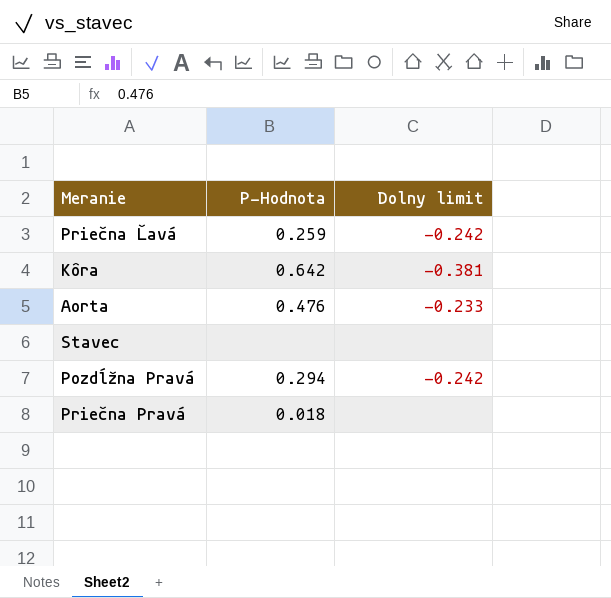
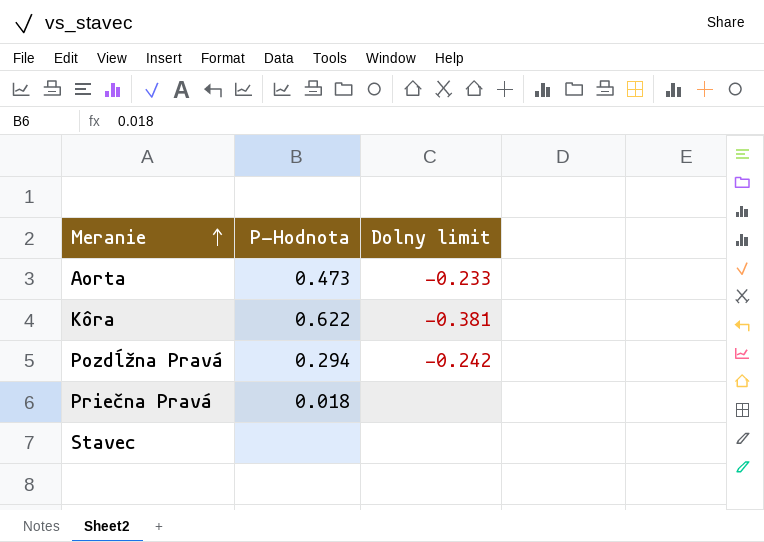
row order: none -> Meranie ascending
row Priečna Ľavá: 0.259 | -0.242 -> none
Aorta | P-Hodnota: 0.476 -> 0.473
Kôra | P-Hodnota: 0.642 -> 0.622

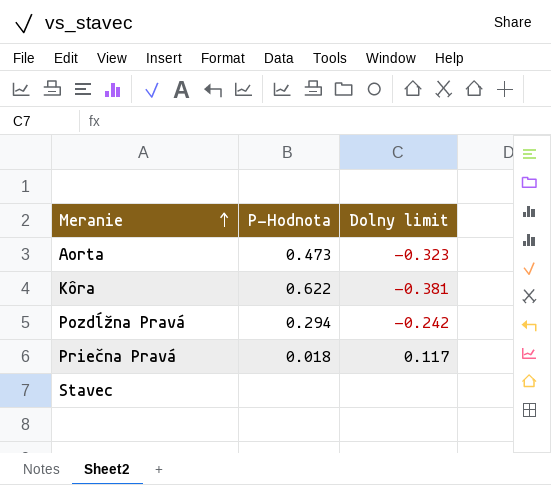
Aorta | Dolny limit: -0.233 -> -0.323
Priečna Pravá | Dolny limit: none -> 0.117

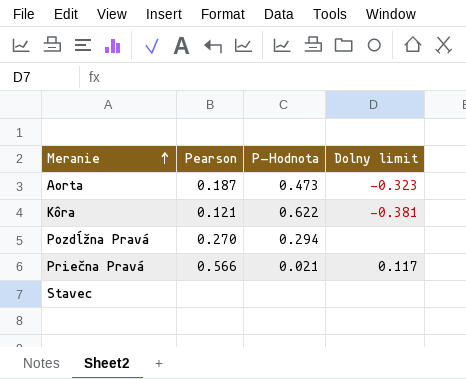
column Pearson | position: none -> 2
Pozdĺžna Pravá | Dolny limit: -0.242 -> none
Priečna Pravá | P-Hodnota: 0.018 -> 0.021

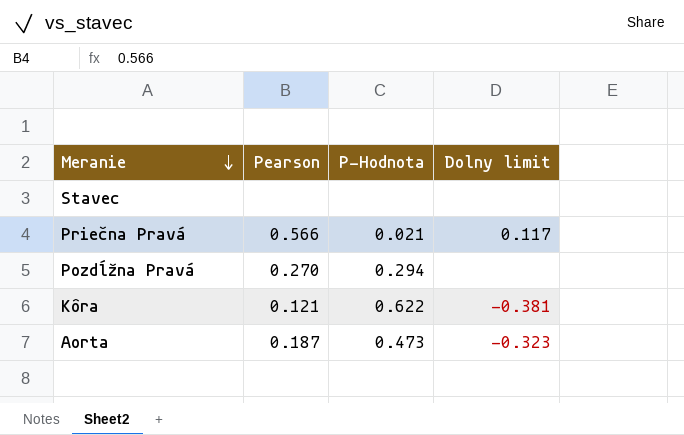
row order: Meranie ascending -> Meranie descending

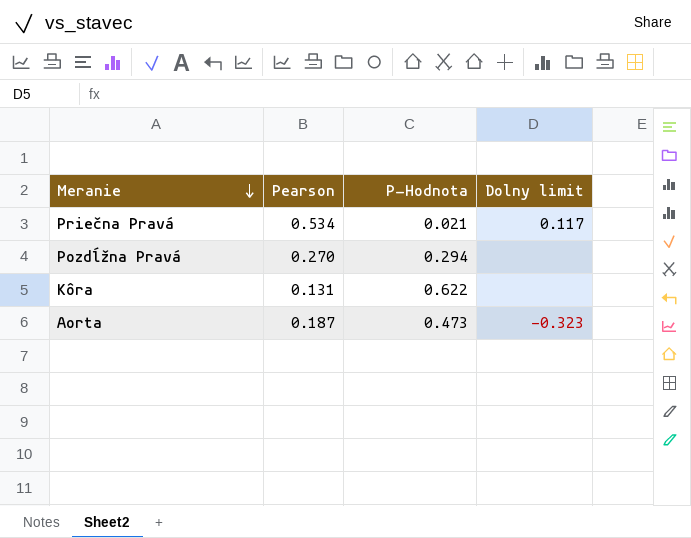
row Stavec: none | none | none -> none
Priečna Pravá | Pearson: 0.566 -> 0.534
Kôra | Pearson: 0.121 -> 0.131
Kôra | Dolny limit: -0.381 -> none

